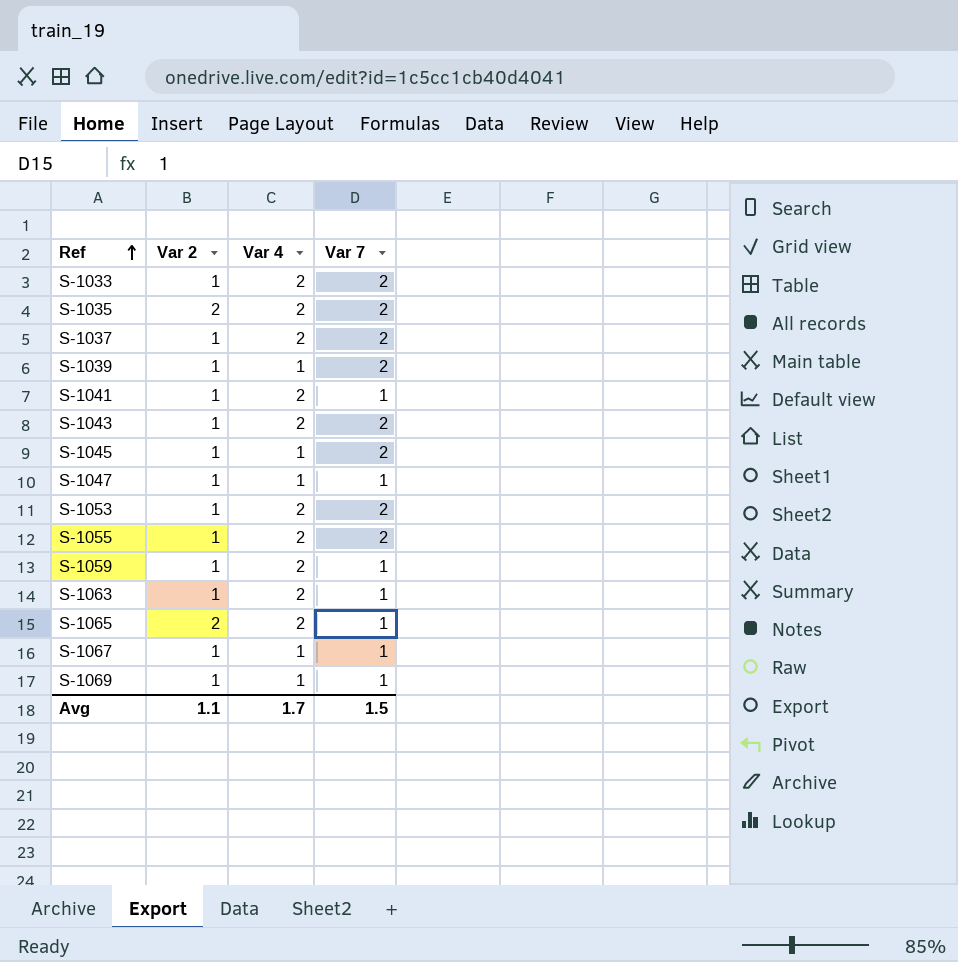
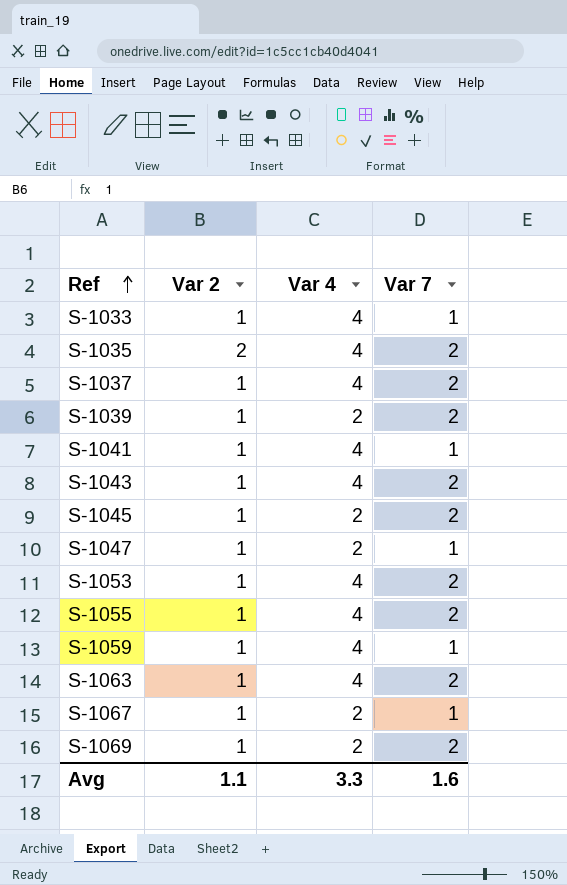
row S-1065: 2 | 2 | 1 -> none
S-1033 | Var 4: 2 -> 4
S-1033 | Var 7: 2 -> 1
S-1035 | Var 4: 2 -> 4
S-1037 | Var 4: 2 -> 4
S-1039 | Var 4: 1 -> 2
S-1041 | Var 4: 2 -> 4
S-1043 | Var 4: 2 -> 4
S-1045 | Var 4: 1 -> 2
S-1047 | Var 4: 1 -> 2
S-1053 | Var 4: 2 -> 4
S-1055 | Var 4: 2 -> 4
S-1059 | Var 4: 2 -> 4
S-1063 | Var 4: 2 -> 4
S-1063 | Var 7: 1 -> 2
S-1067 | Var 4: 1 -> 2
S-1069 | Var 4: 1 -> 2
S-1069 | Var 7: 1 -> 2
Avg | Var 4: 1.7 -> 3.3
Avg | Var 7: 1.5 -> 1.6

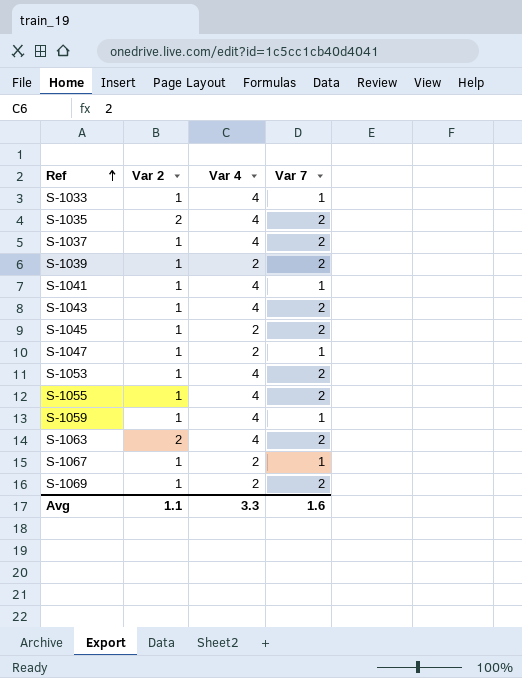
S-1063 | Var 2: 1 -> 2

